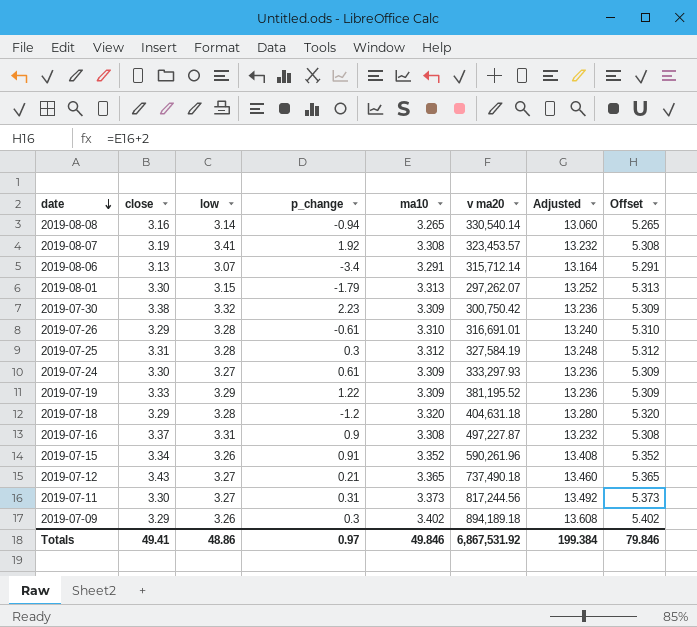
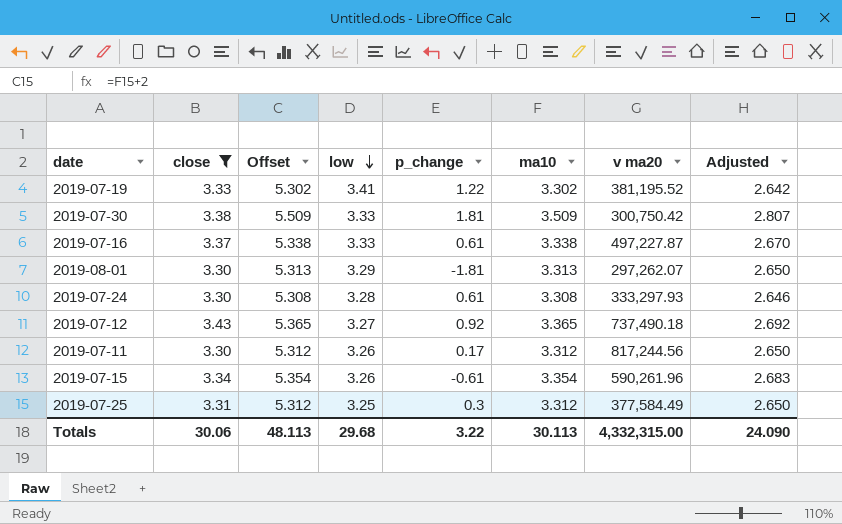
filter: none -> close >= 3.30
row order: date descending -> low descending
column Offset | position: 8 -> 3
column Adjusted | formula: [ma10] * 4 -> [ma10] * 0.8
2019-07-19 | Offset: 5.309 -> 5.302
2019-07-19 | low: 3.29 -> 3.41
2019-07-19 | ma10: 3.309 -> 3.302
2019-07-30 | Offset: 5.309 -> 5.509
2019-07-30 | low: 3.32 -> 3.33
2019-07-30 | p_change: 2.23 -> 1.81
2019-07-30 | ma10: 3.309 -> 3.509
2019-07-16 | Offset: 5.308 -> 5.338
2019-07-16 | low: 3.31 -> 3.33
2019-07-16 | p_change: 0.9 -> 0.61
2019-07-16 | ma10: 3.308 -> 3.338
2019-08-01 | low: 3.15 -> 3.29
2019-08-01 | p_change: -1.79 -> -1.81
2019-07-24 | Offset: 5.309 -> 5.308
2019-07-24 | low: 3.27 -> 3.28
2019-07-24 | ma10: 3.309 -> 3.308
2019-07-12 | p_change: 0.21 -> 0.92
2019-07-11 | Offset: 5.373 -> 5.312
2019-07-11 | low: 3.27 -> 3.26
2019-07-11 | p_change: 0.31 -> 0.17
2019-07-11 | ma10: 3.373 -> 3.312
2019-07-15 | Offset: 5.352 -> 5.354
2019-07-15 | p_change: 0.91 -> -0.61
2019-07-15 | ma10: 3.352 -> 3.354
2019-07-25 | low: 3.28 -> 3.25
2019-07-25 | v ma20: 327,584.19 -> 377,584.49
Totals | close: 49.41 -> 30.06
Totals | Offset: 79.846 -> 48.113
Totals | low: 48.86 -> 29.68
Totals | p_change: 0.97 -> 3.22
Totals | ma10: 49.846 -> 30.113
Totals | v ma20: 6,867,531.92 -> 4,332,315.00
Totals | Adjusted: 199.384 -> 24.090

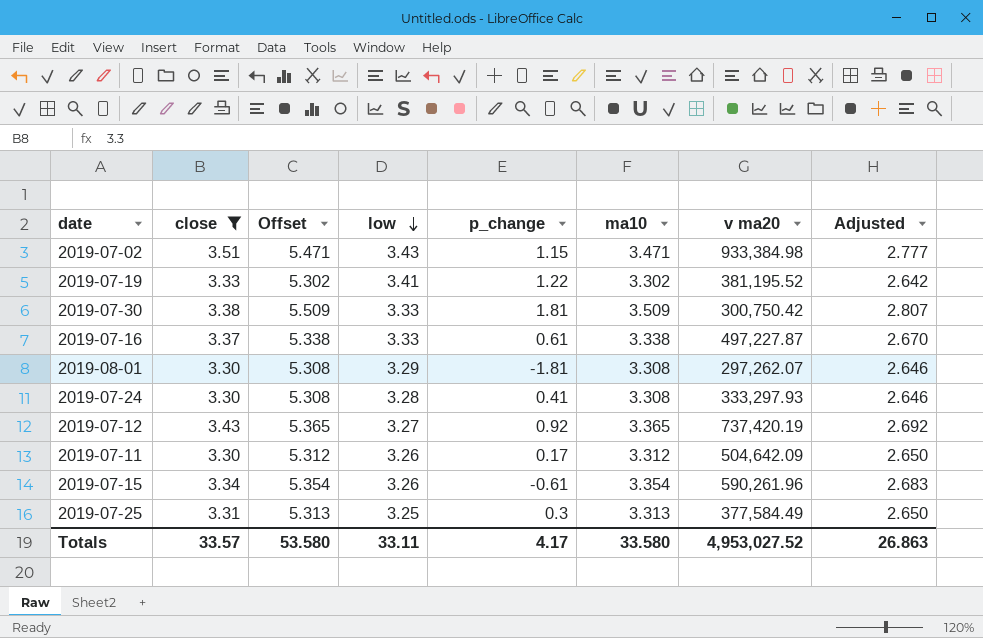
row 2019-07-02: none -> 3.51 | 5.471 | 3.43 | 1.15 | 3.471 | 933,384.98 | 2.777
2019-08-01 | Offset: 5.313 -> 5.308
2019-08-01 | ma10: 3.313 -> 3.308
2019-08-01 | Adjusted: 2.650 -> 2.646
2019-07-24 | p_change: 0.61 -> 0.41
2019-07-12 | v ma20: 737,490.18 -> 737,420.19
2019-07-11 | v ma20: 817,244.56 -> 504,642.09
2019-07-25 | Offset: 5.312 -> 5.313
2019-07-25 | ma10: 3.312 -> 3.313
Totals | close: 30.06 -> 33.57
Totals | Offset: 48.113 -> 53.580
Totals | low: 29.68 -> 33.11
Totals | p_change: 3.22 -> 4.17
Totals | ma10: 30.113 -> 33.580
Totals | v ma20: 4,332,315.00 -> 4,953,027.52
Totals | Adjusted: 24.090 -> 26.863

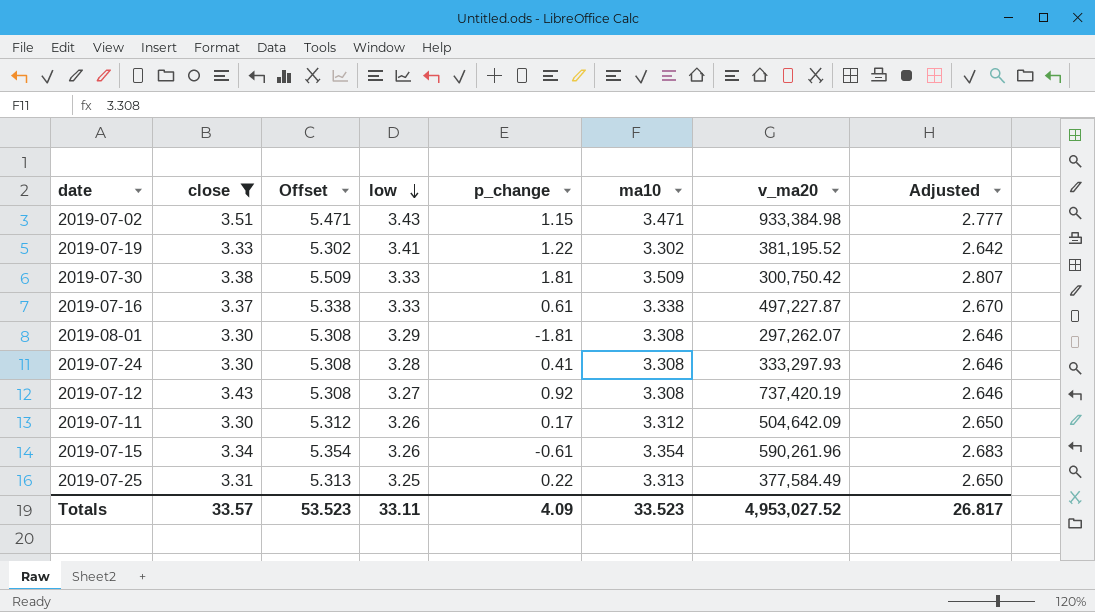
column name: v ma20 -> v_ma20
2019-07-12 | Offset: 5.365 -> 5.308
2019-07-12 | ma10: 3.365 -> 3.308
2019-07-12 | Adjusted: 2.692 -> 2.646
2019-07-25 | p_change: 0.3 -> 0.22
Totals | Offset: 53.580 -> 53.523
Totals | p_change: 4.17 -> 4.09
Totals | ma10: 33.580 -> 33.523
Totals | Adjusted: 26.863 -> 26.817

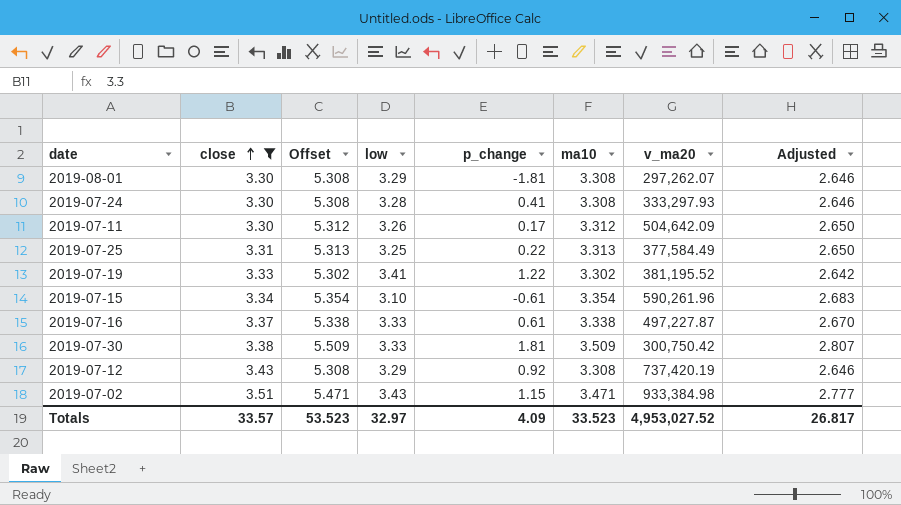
row order: low descending -> close ascending
2019-07-15 | low: 3.26 -> 3.10
2019-07-12 | low: 3.27 -> 3.29
Totals | low: 33.11 -> 32.97

